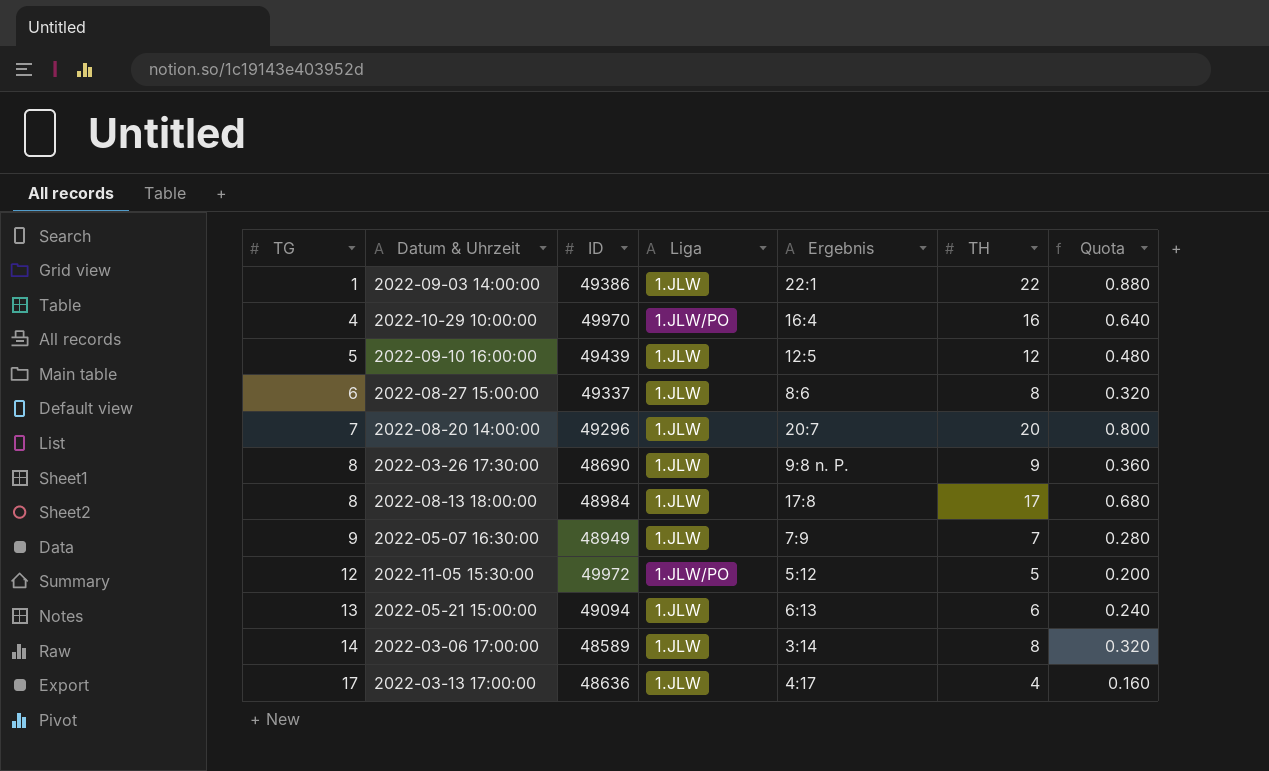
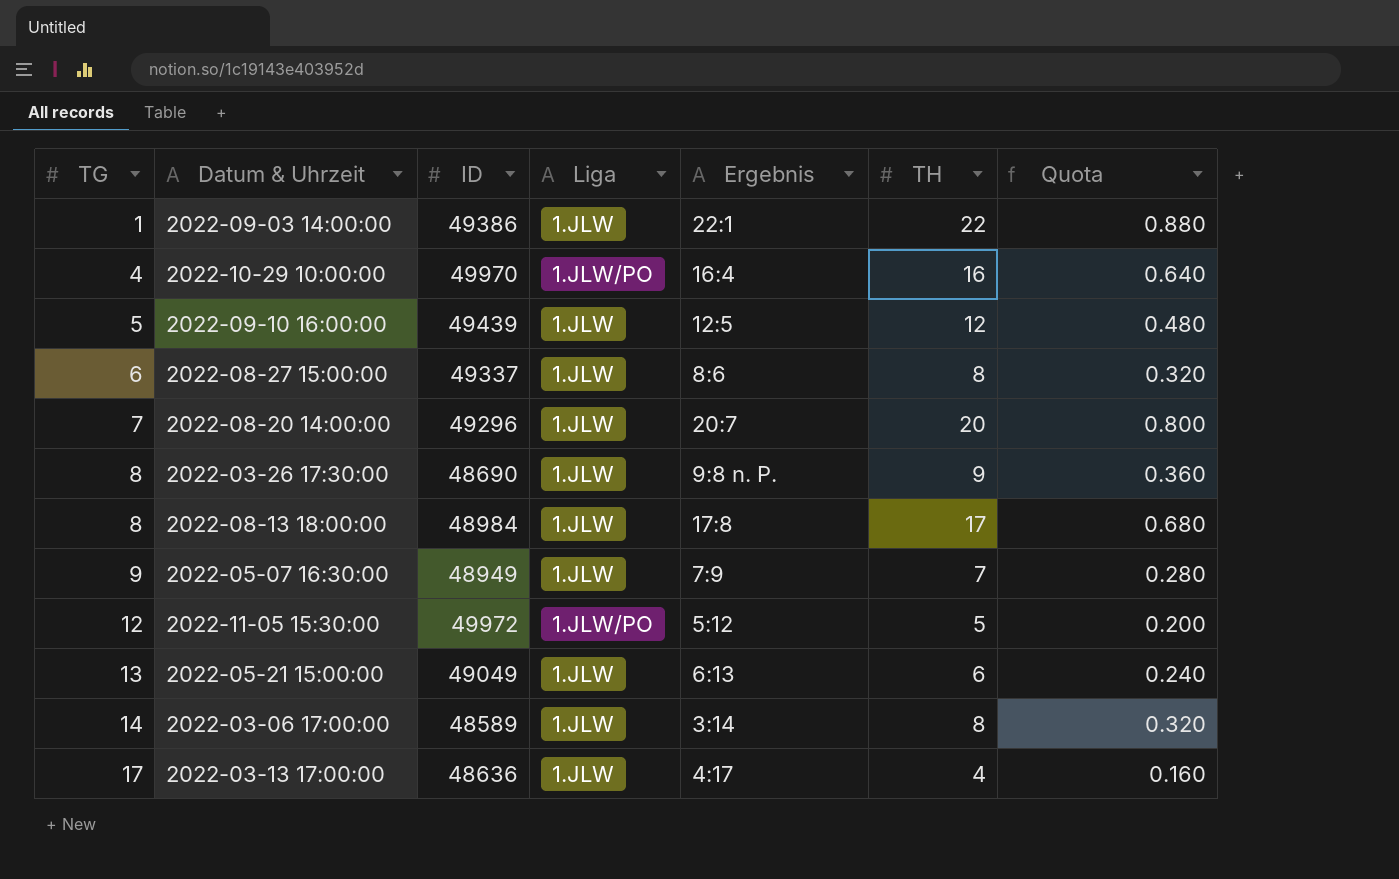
2022-05-21 15:00:00 | ID: 49094 -> 49049

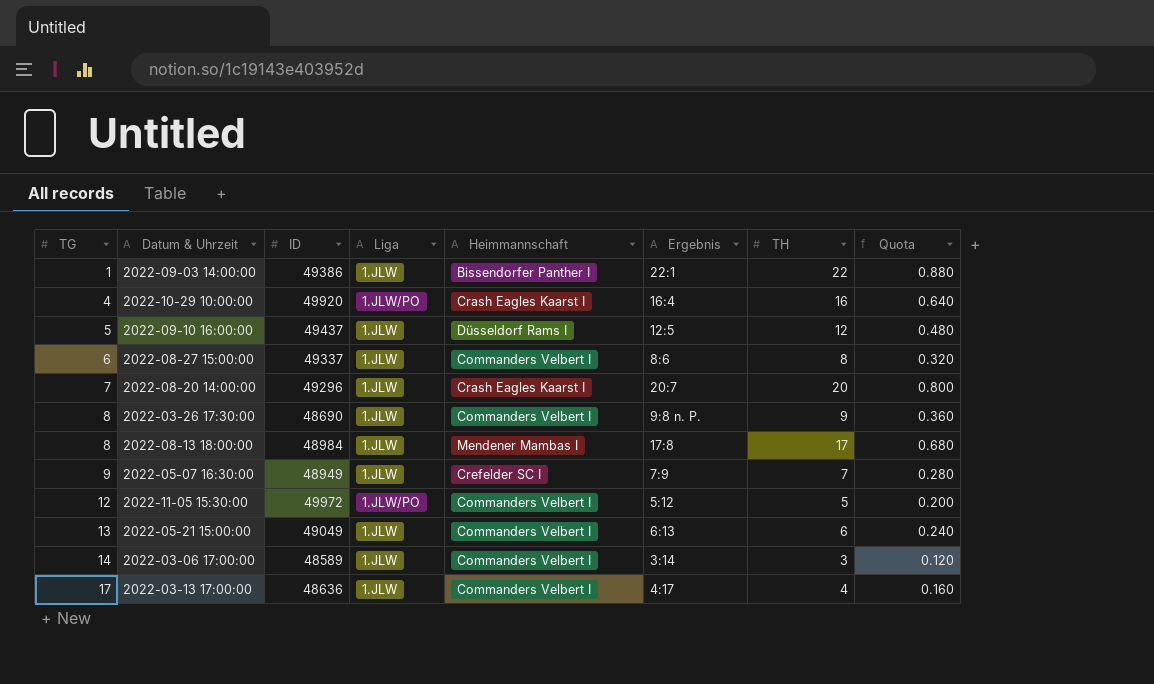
column Heimmannschaft | position: none -> 5
2022-10-29 10:00:00 | ID: 49970 -> 49920
2022-09-10 16:00:00 | ID: 49439 -> 49437
2022-03-06 17:00:00 | TH: 8 -> 3
2022-03-06 17:00:00 | Quota: 0.320 -> 0.120

